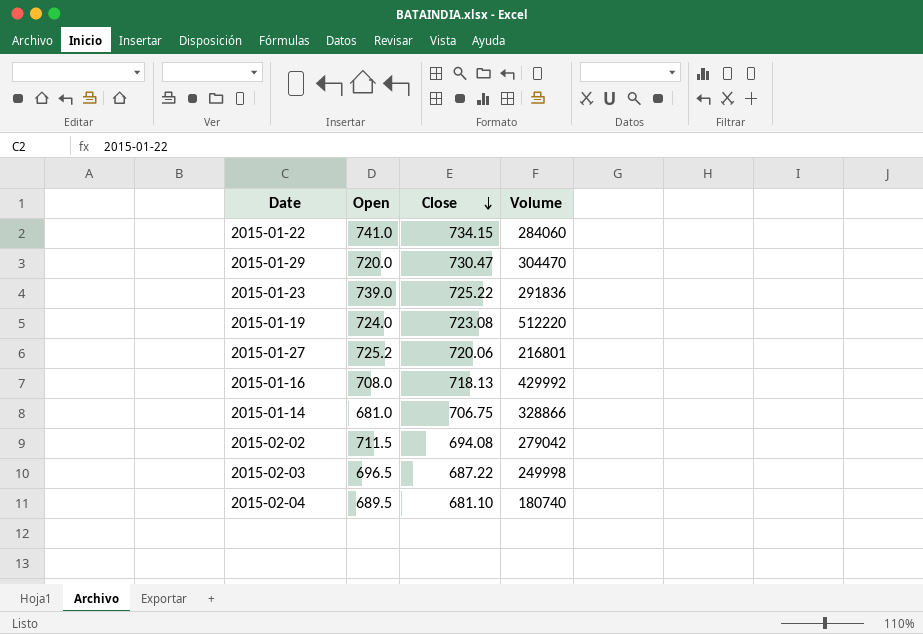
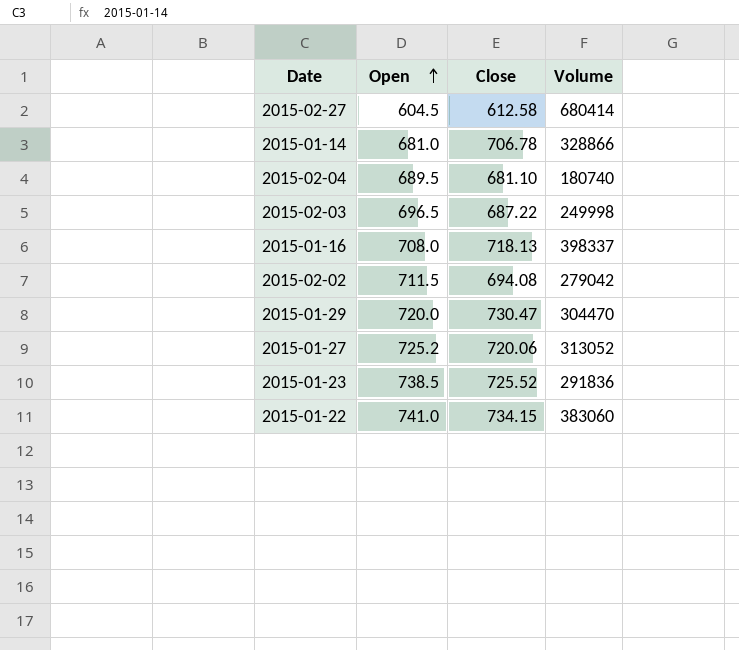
row order: Close descending -> Open ascending
row 2015-01-19: 724.0 | 723.08 | 512220 -> none
row 2015-02-27: none -> 604.5 | 612.58 | 680414
2015-01-14 | Close: 706.75 -> 706.78
2015-01-16 | Volume: 429992 -> 398337
2015-01-27 | Volume: 216801 -> 313052
2015-01-23 | Open: 739.0 -> 738.5
2015-01-23 | Close: 725.22 -> 725.52
2015-01-22 | Volume: 284060 -> 383060

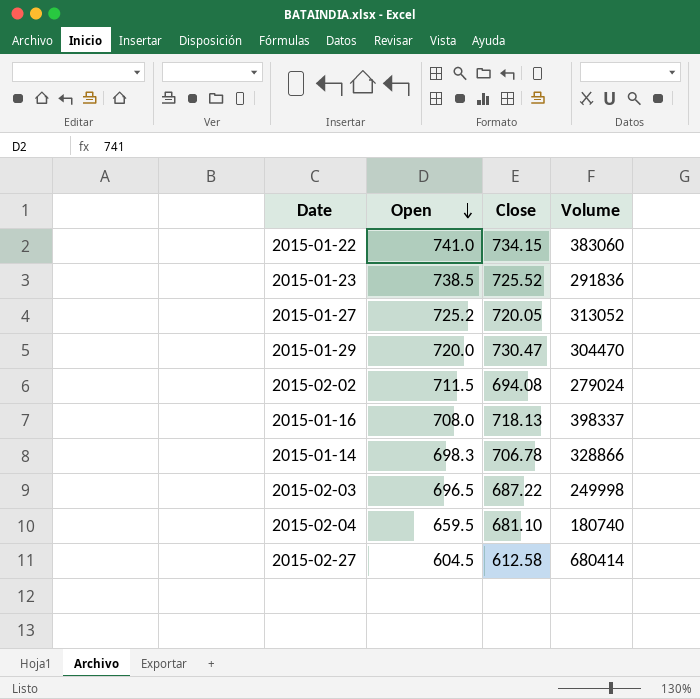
row order: Open ascending -> Open descending
2015-01-27 | Close: 720.06 -> 720.05
2015-02-02 | Volume: 279042 -> 279024
2015-01-14 | Open: 681.0 -> 698.3
2015-02-04 | Open: 689.5 -> 659.5

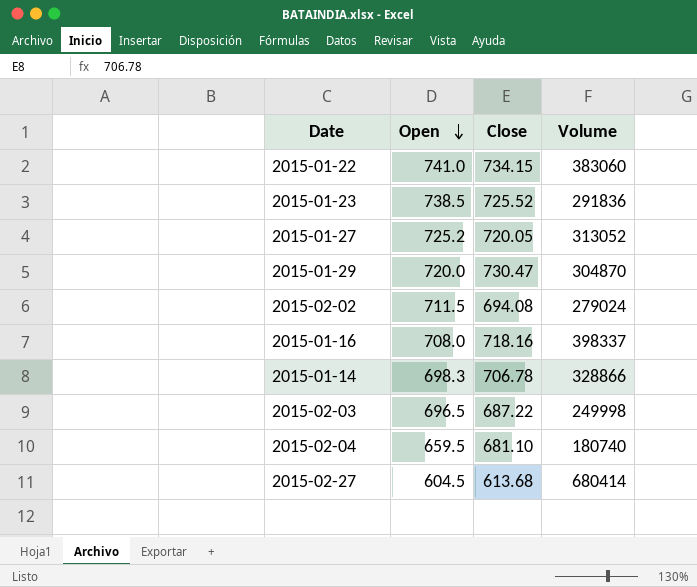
2015-01-29 | Volume: 304470 -> 304870
2015-01-16 | Close: 718.13 -> 718.16
2015-02-27 | Close: 612.58 -> 613.68

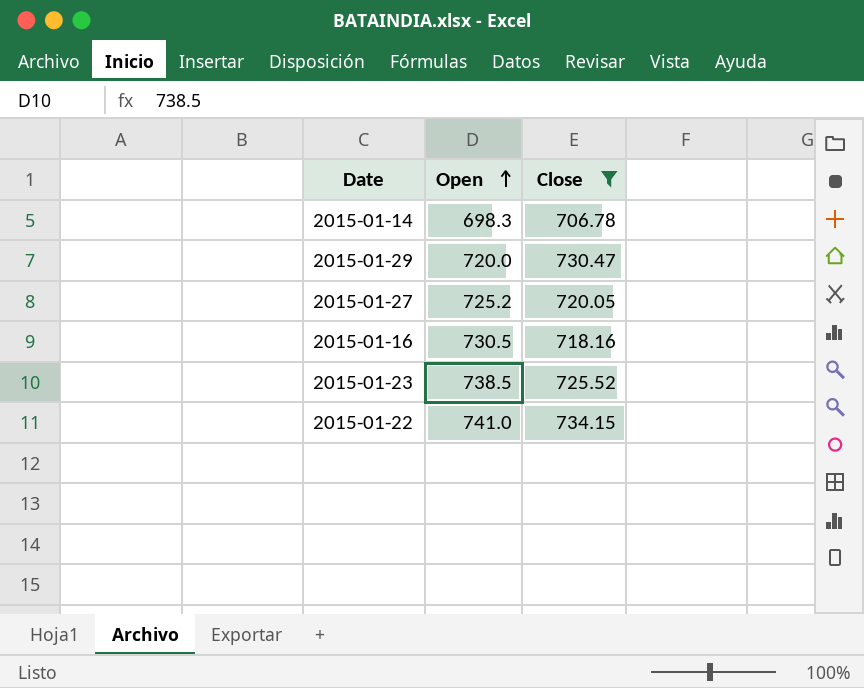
filter: none -> Close >= 706.78
row order: Open descending -> Open ascending
column Volume | position: 4 -> none
2015-01-16 | Open: 708.0 -> 730.5

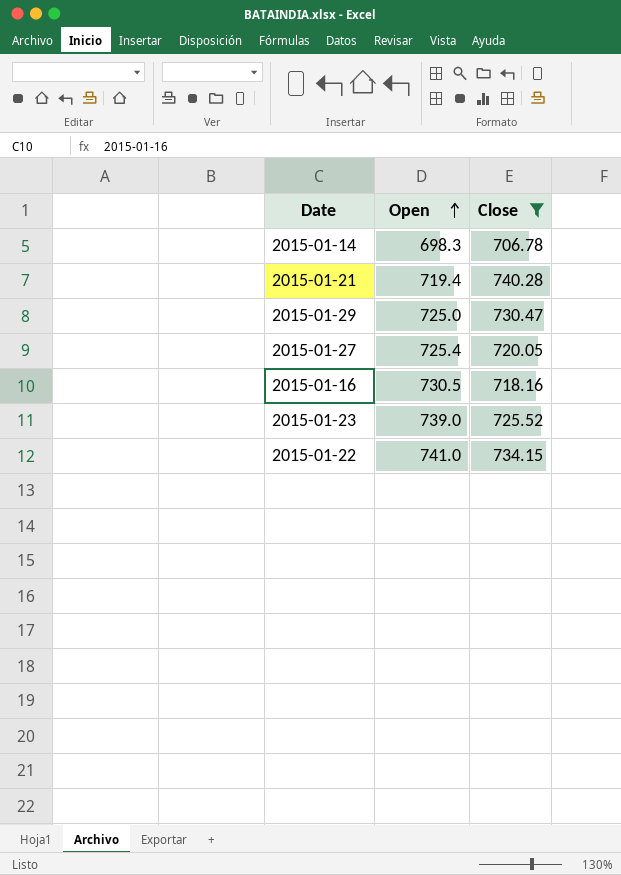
row 2015-01-21: none -> 719.4 | 740.28
2015-01-29 | Open: 720.0 -> 725.0
2015-01-27 | Open: 725.2 -> 725.4
2015-01-23 | Open: 738.5 -> 739.0

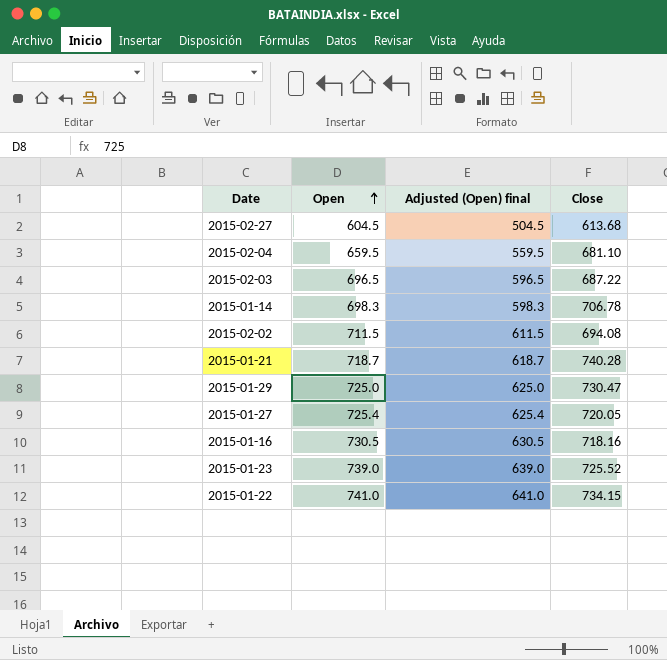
filter: Close >= 706.78 -> none
column Adjusted (Open) final | formula: none -> [Open] - 100
2015-01-21 | Open: 719.4 -> 718.7

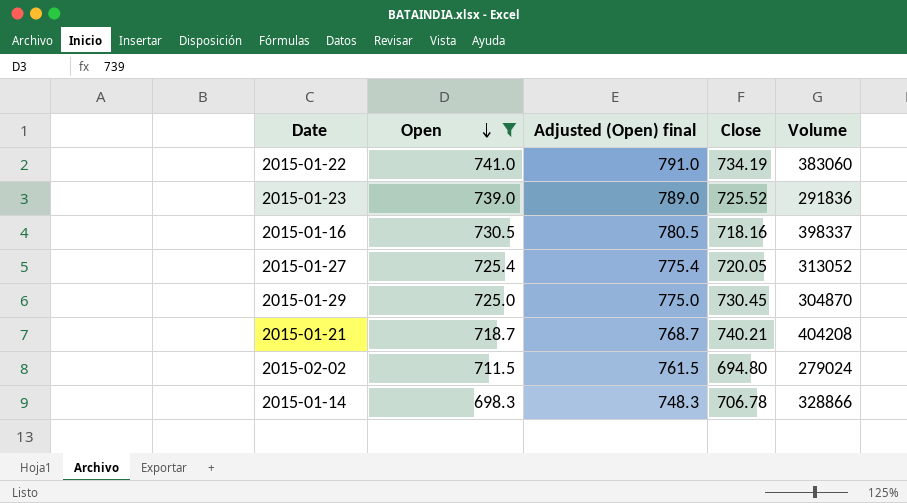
filter: none -> Open >= 698.3
row order: Open ascending -> Open descending
column Adjusted (Open) final | formula: [Open] - 100 -> [Open] + 50
column Volume | position: none -> 5
2015-01-22 | Close: 734.15 -> 734.19
2015-01-29 | Close: 730.47 -> 730.45
2015-01-21 | Close: 740.28 -> 740.21
2015-02-02 | Close: 694.08 -> 694.80

